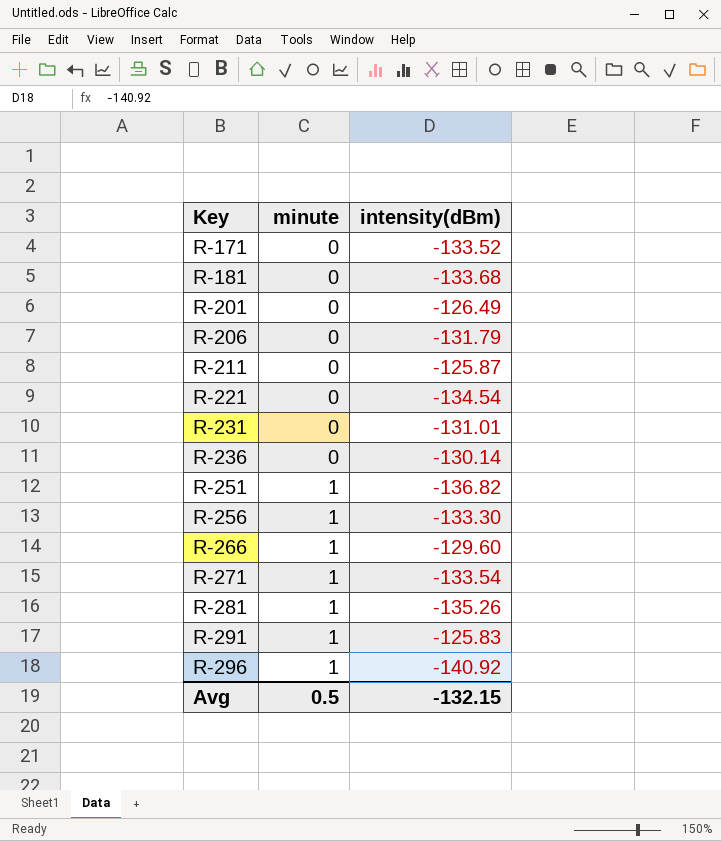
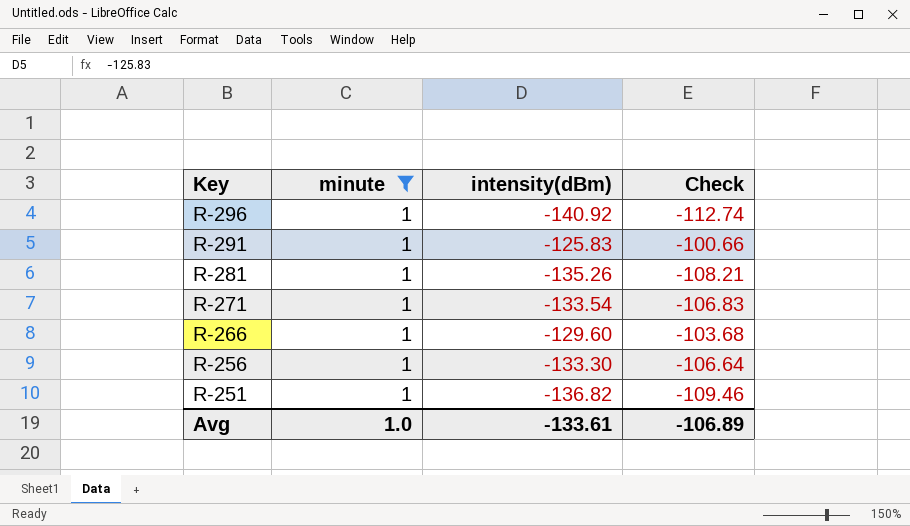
filter: none -> minute = 1
row order: Key ascending -> Key descending
column Check | formula: none -> [intensity(dBm)] * 0.8
Avg | minute: 0.5 -> 1.0
Avg | intensity(dBm): -132.15 -> -133.61

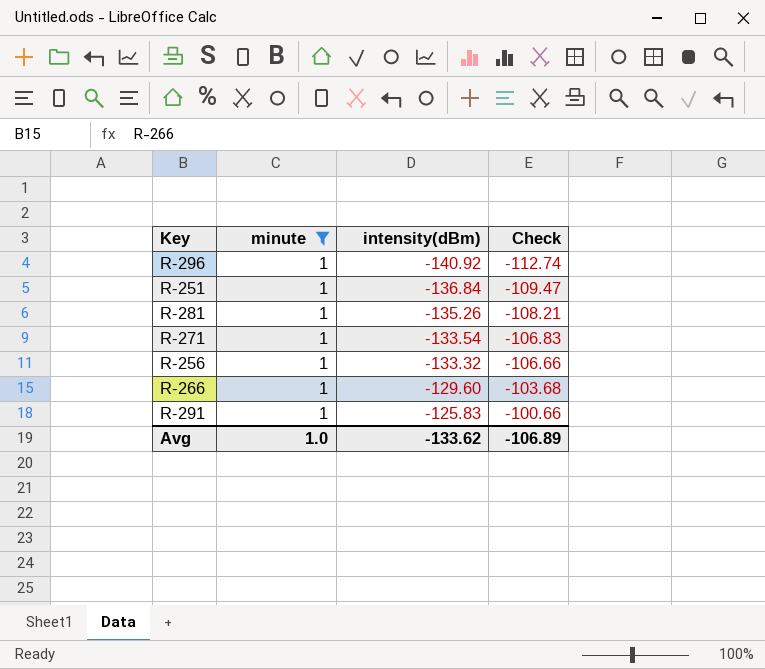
row order: Key descending -> intensity(dBm) ascending
R-251 | intensity(dBm): -136.82 -> -136.84
R-251 | Check: -109.46 -> -109.47
R-256 | intensity(dBm): -133.30 -> -133.32
R-256 | Check: -106.64 -> -106.66
Avg | intensity(dBm): -133.61 -> -133.62

